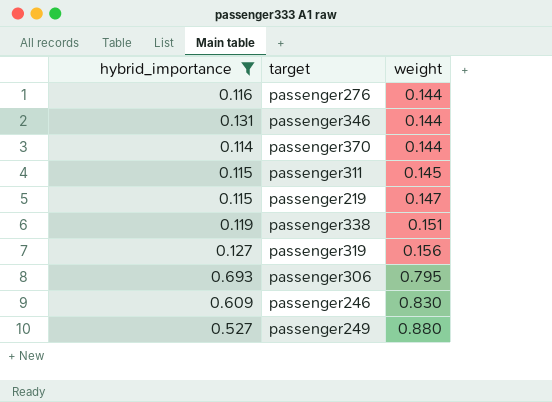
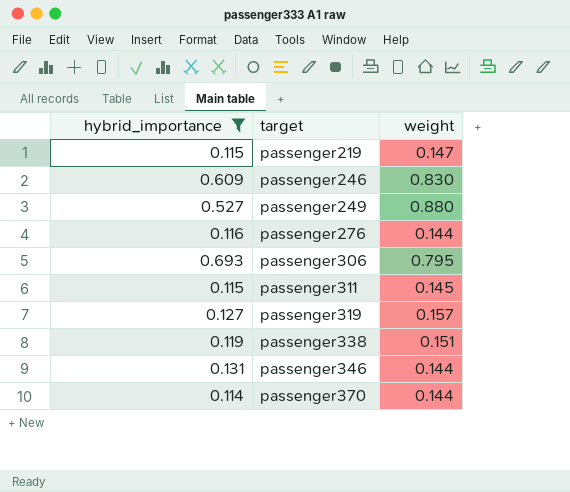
row order: weight ascending -> target ascending
passenger319 | weight: 0.156 -> 0.157

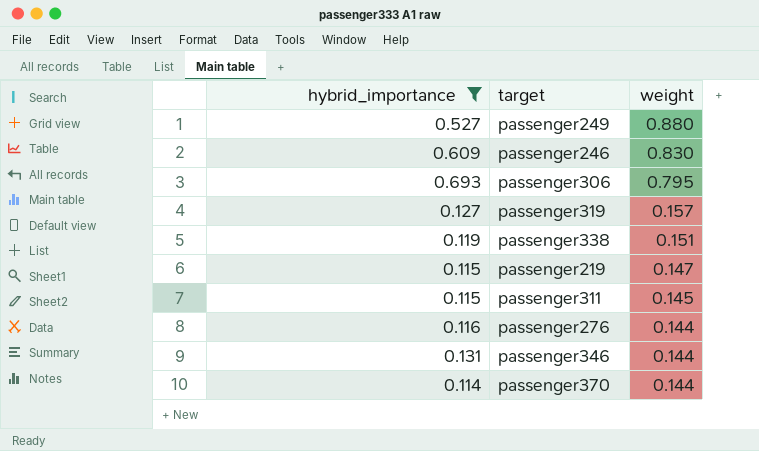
row order: target ascending -> weight descending

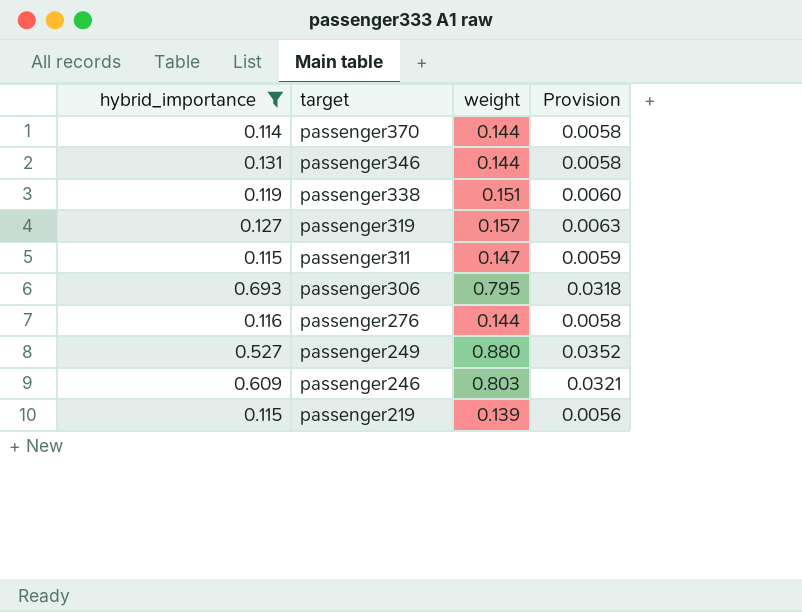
row order: weight descending -> target descending
column Provision | formula: none -> [weight] * 0.04
passenger311 | weight: 0.145 -> 0.147
passenger246 | weight: 0.830 -> 0.803
passenger219 | weight: 0.147 -> 0.139

